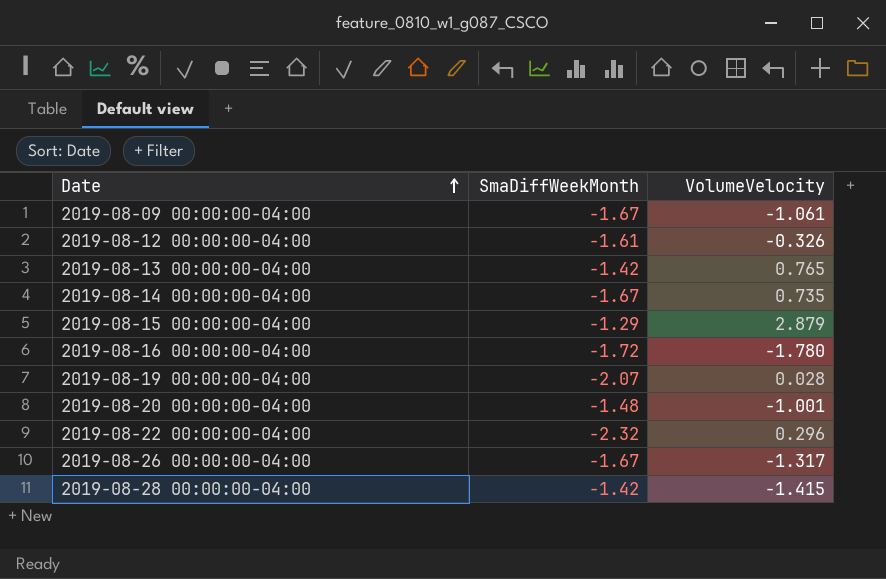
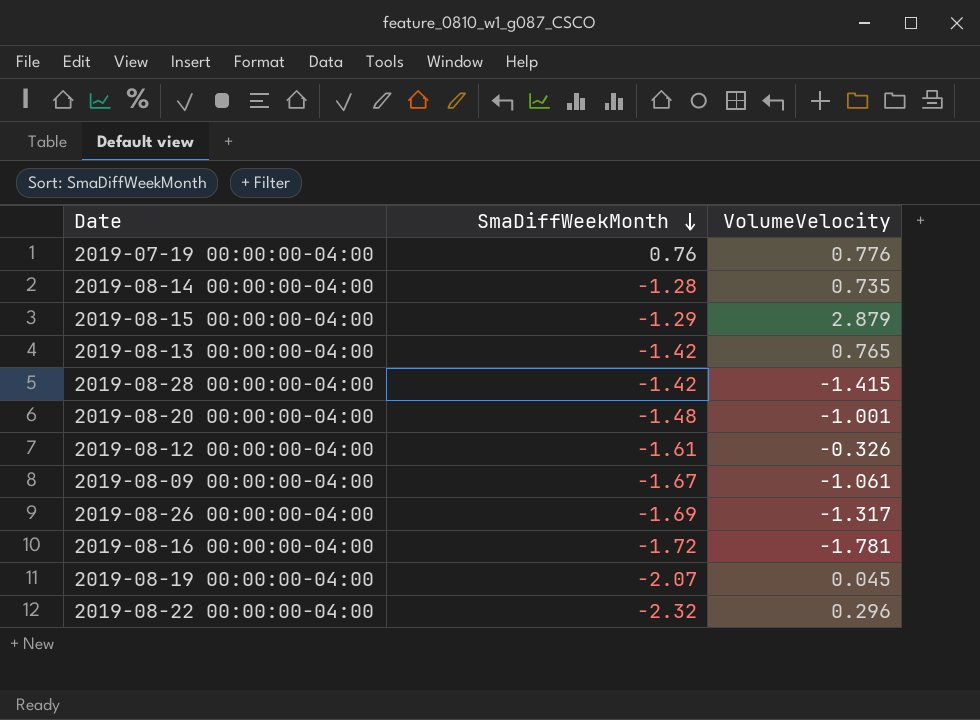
row order: Date ascending -> SmaDiffWeekMonth descending
row 2019-07-19 00:00:00-04:00: none -> 0.76 | 0.776
2019-08-14 00:00:00-04:00 | SmaDiffWeekMonth: -1.67 -> -1.28
2019-08-26 00:00:00-04:00 | SmaDiffWeekMonth: -1.67 -> -1.69
2019-08-16 00:00:00-04:00 | VolumeVelocity: -1.780 -> -1.781
2019-08-19 00:00:00-04:00 | VolumeVelocity: 0.028 -> 0.045

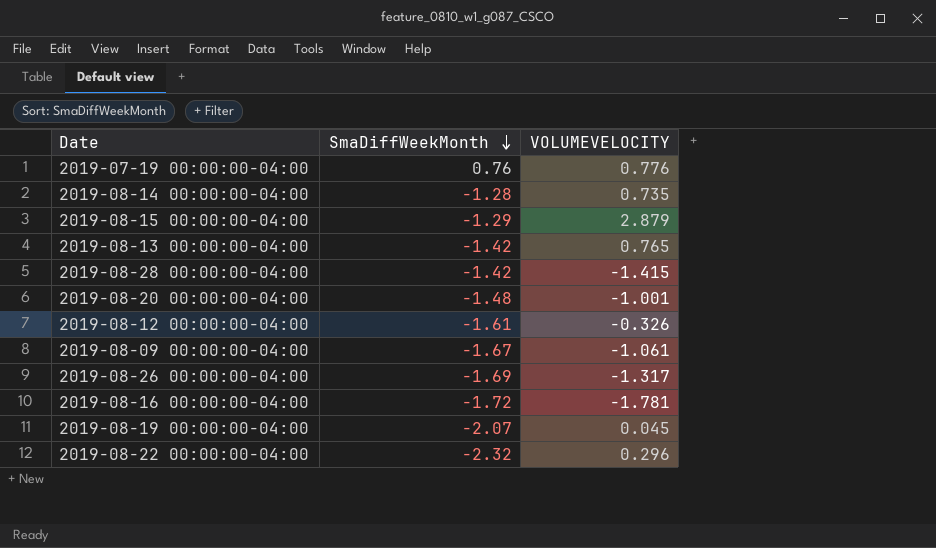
column name: VolumeVelocity -> VOLUMEVELOCITY

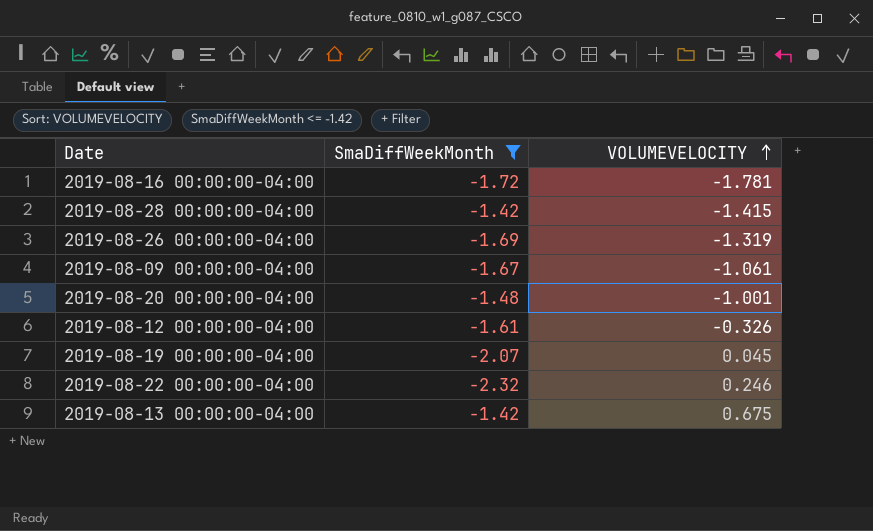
filter: none -> SmaDiffWeekMonth <= -1.42
row order: SmaDiffWeekMonth descending -> VOLUMEVELOCITY ascending
2019-08-26 00:00:00-04:00 | VOLUMEVELOCITY: -1.317 -> -1.319
2019-08-22 00:00:00-04:00 | VOLUMEVELOCITY: 0.296 -> 0.246
2019-08-13 00:00:00-04:00 | VOLUMEVELOCITY: 0.765 -> 0.675

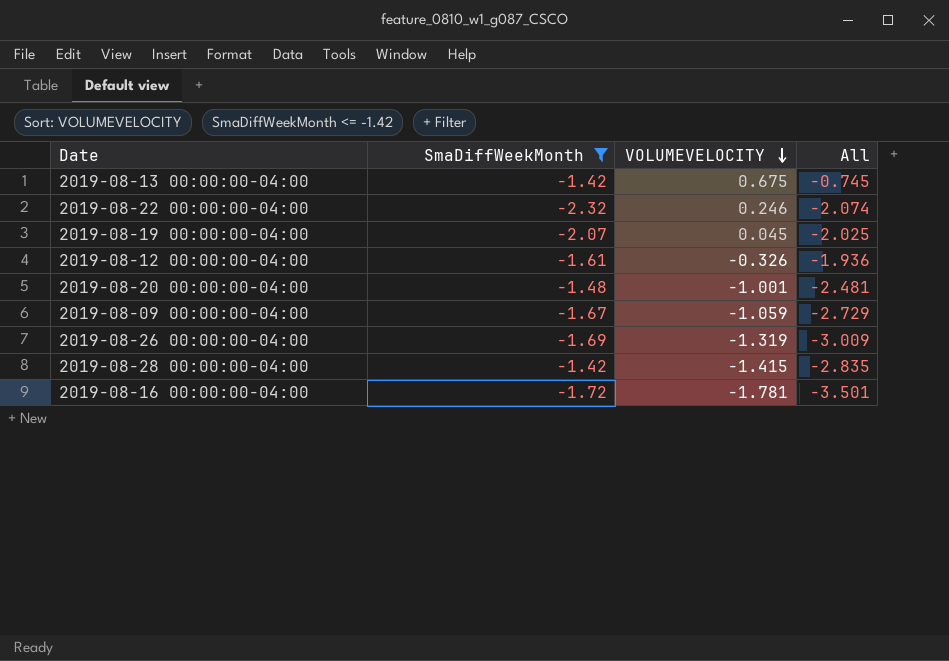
row order: VOLUMEVELOCITY ascending -> VOLUMEVELOCITY descending
column All | formula: none -> [SmaDiffWeekMonth] + [VOLUMEVELOCITY]
2019-08-09 00:00:00-04:00 | VOLUMEVELOCITY: -1.061 -> -1.059

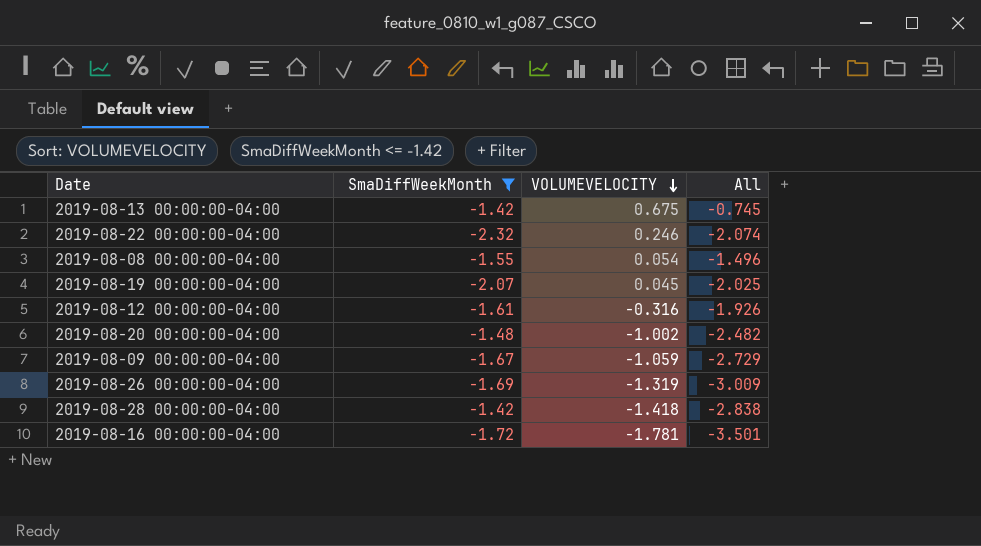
row 2019-08-08 00:00:00-04:00: none -> -1.55 | 0.054 | -1.496
2019-08-12 00:00:00-04:00 | VOLUMEVELOCITY: -0.326 -> -0.316
2019-08-12 00:00:00-04:00 | All: -1.936 -> -1.926
2019-08-20 00:00:00-04:00 | VOLUMEVELOCITY: -1.001 -> -1.002
2019-08-20 00:00:00-04:00 | All: -2.481 -> -2.482
2019-08-28 00:00:00-04:00 | VOLUMEVELOCITY: -1.415 -> -1.418
2019-08-28 00:00:00-04:00 | All: -2.835 -> -2.838

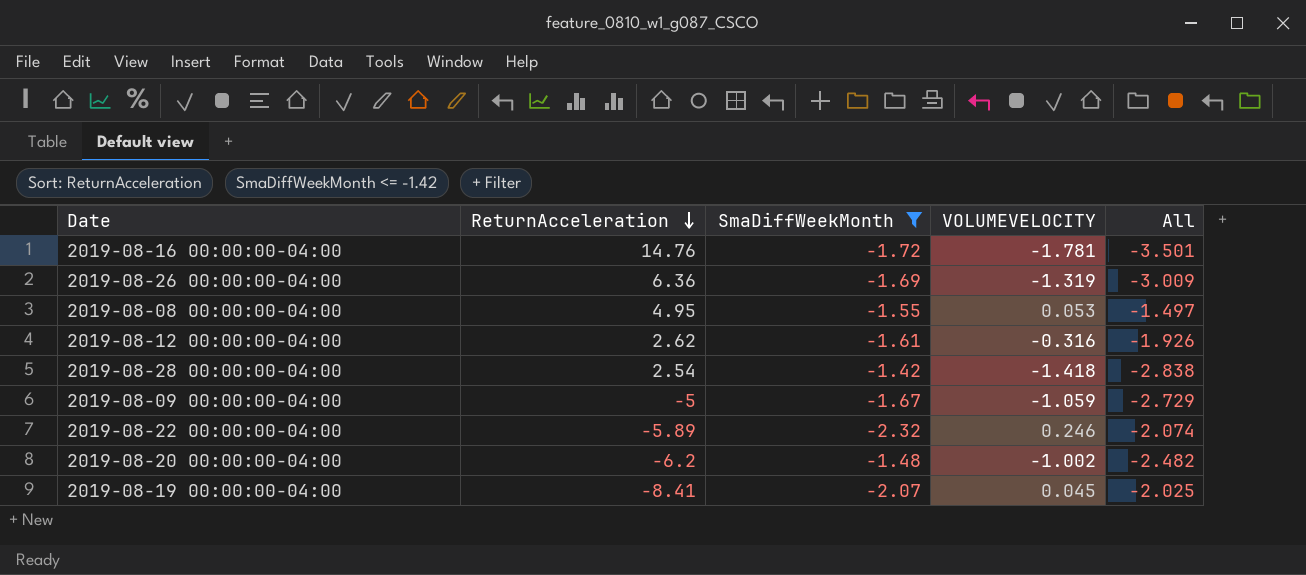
row order: VOLUMEVELOCITY descending -> ReturnAcceleration descending
column ReturnAcceleration | position: none -> 2
row 2019-08-13 00:00:00-04:00: -1.42 | 0.675 | -0.745 -> none
2019-08-08 00:00:00-04:00 | VOLUMEVELOCITY: 0.054 -> 0.053
2019-08-08 00:00:00-04:00 | All: -1.496 -> -1.497

